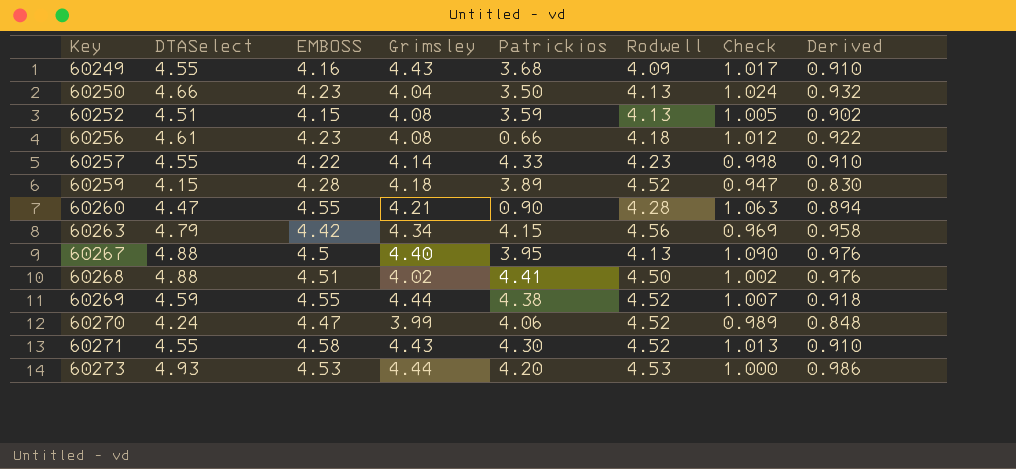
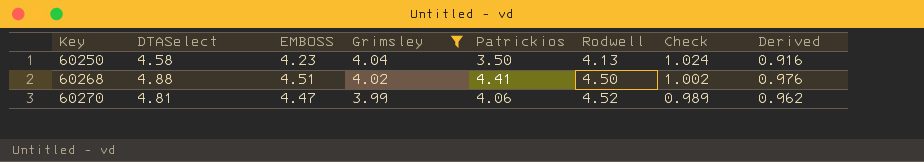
filter: none -> Grimsley <= 4.04
60250 | DTASelect: 4.66 -> 4.58
60250 | Derived: 0.932 -> 0.916
60270 | DTASelect: 4.24 -> 4.81
60270 | Derived: 0.848 -> 0.962

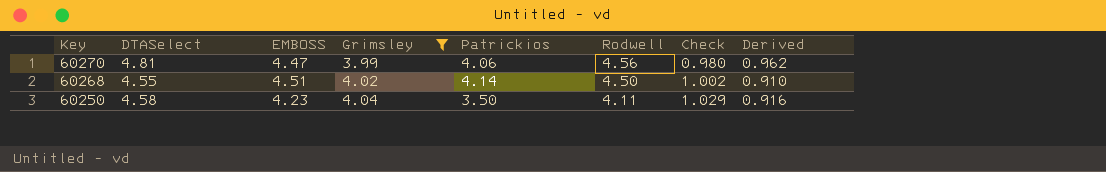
row order: Key ascending -> Key descending
60270 | Rodwell: 4.52 -> 4.56
60270 | Check: 0.989 -> 0.980
60268 | DTASelect: 4.88 -> 4.55
60268 | Patrickios: 4.41 -> 4.14
60268 | Derived: 0.976 -> 0.910
60250 | Rodwell: 4.13 -> 4.11
60250 | Check: 1.024 -> 1.029

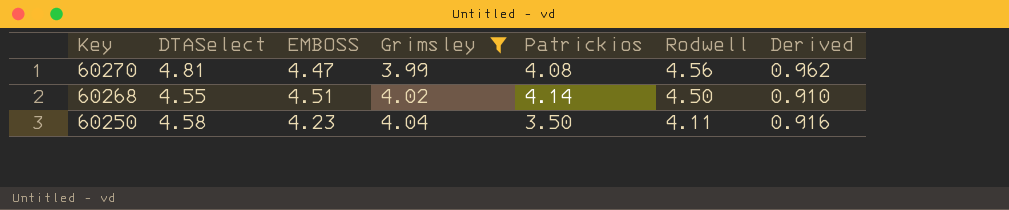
column Check | formula: [EMBOSS] / [Rodwell] -> none
60270 | Patrickios: 4.06 -> 4.08

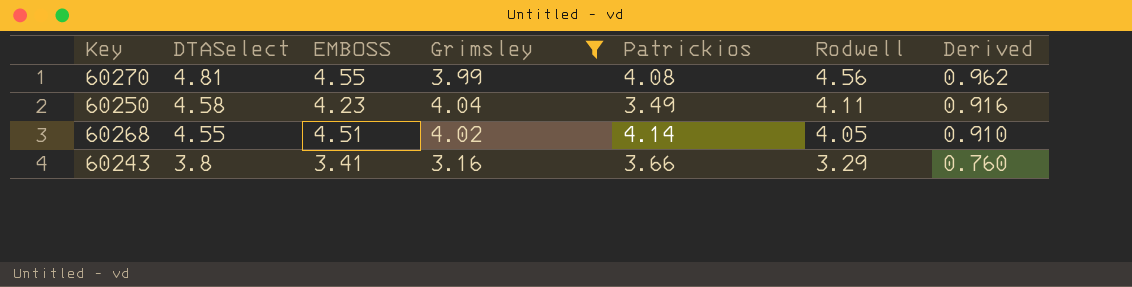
row order: Key descending -> DTASelect descending
60270 | EMBOSS: 4.47 -> 4.55
60250 | Patrickios: 3.50 -> 3.49
60268 | Rodwell: 4.50 -> 4.05
row 60243: none -> 3.8 | 3.41 | 3.16 | 3.66 | 3.29 | 0.760

